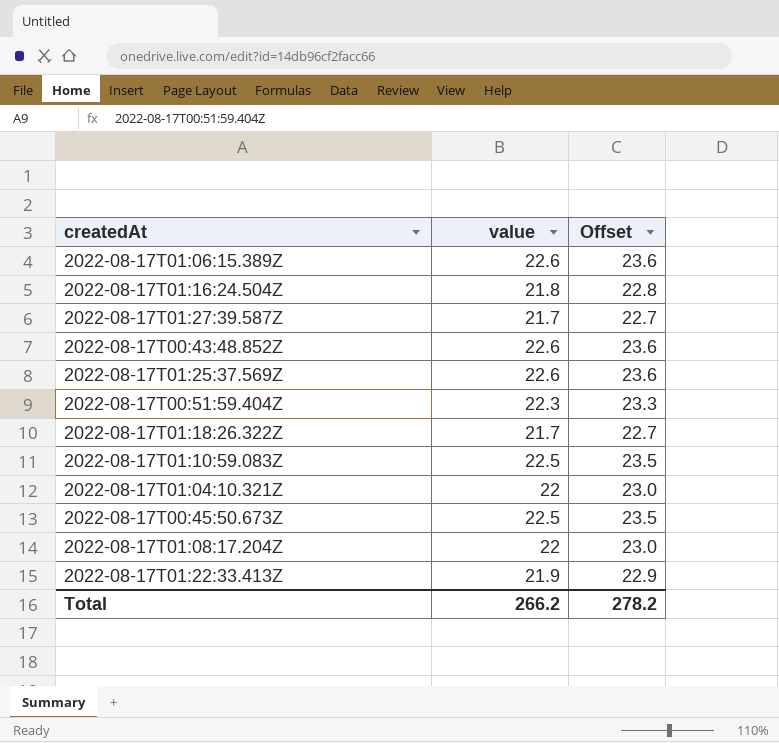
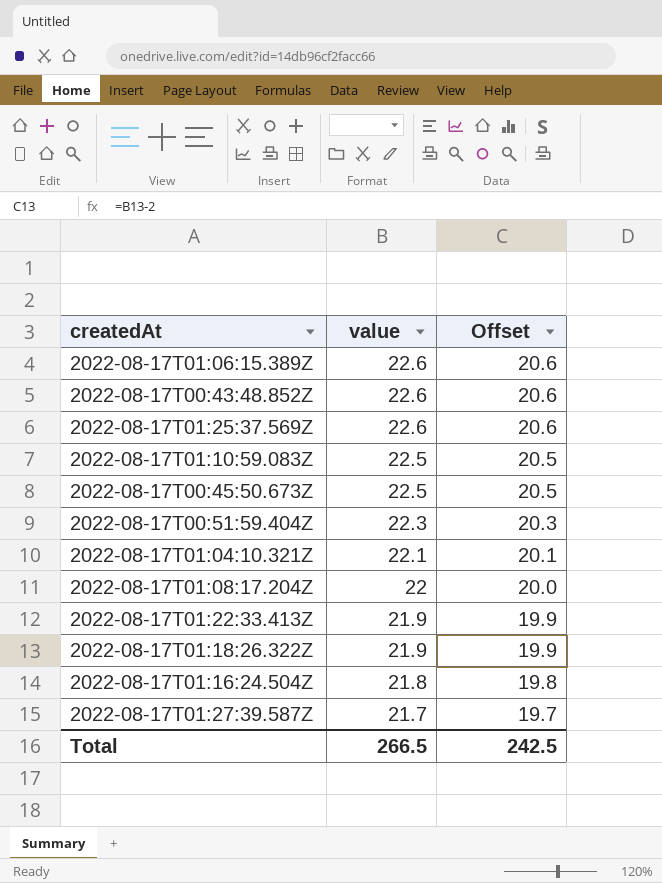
row order: none -> value descending
column Offset | formula: [value] + 1 -> [value] - 2
2022-08-17T01:04:10.321Z | value: 22 -> 22.1
2022-08-17T01:18:26.322Z | value: 21.7 -> 21.9
Total | value: 266.2 -> 266.5
Total | Offset: 278.2 -> 242.5

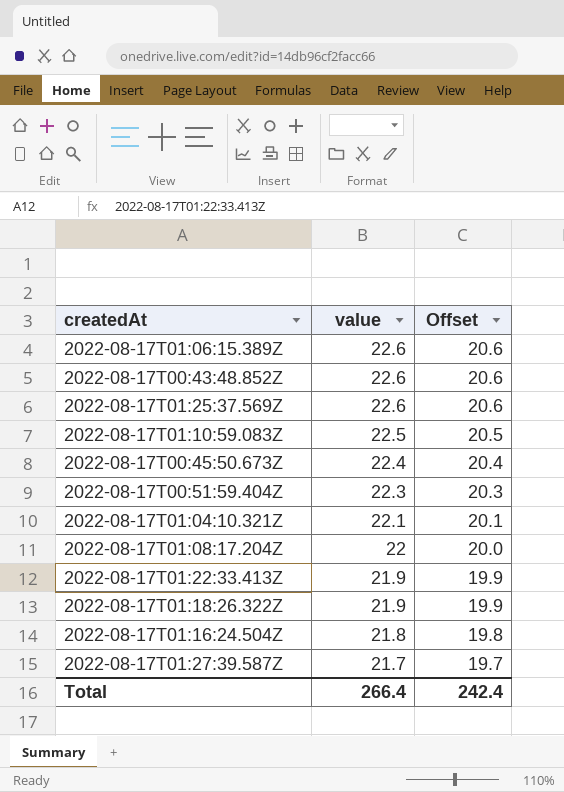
2022-08-17T00:45:50.673Z | value: 22.5 -> 22.4
2022-08-17T00:45:50.673Z | Offset: 20.5 -> 20.4
Total | value: 266.5 -> 266.4
Total | Offset: 242.5 -> 242.4

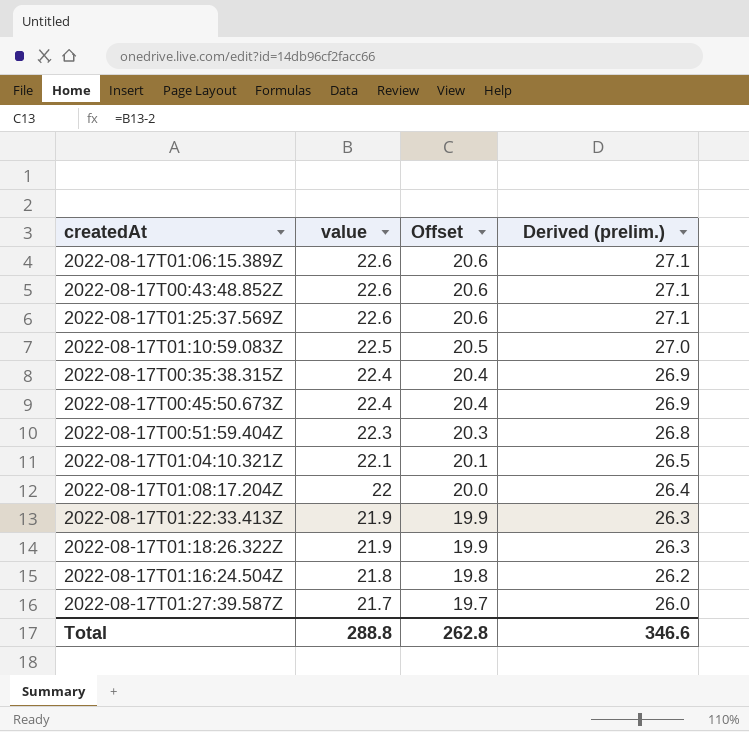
column Derived (prelim.) | formula: none -> [value] * 1.2
row 2022-08-17T00:35:38.315Z: none -> 22.4 | 20.4 | 26.9
Total | value: 266.4 -> 288.8
Total | Offset: 242.4 -> 262.8

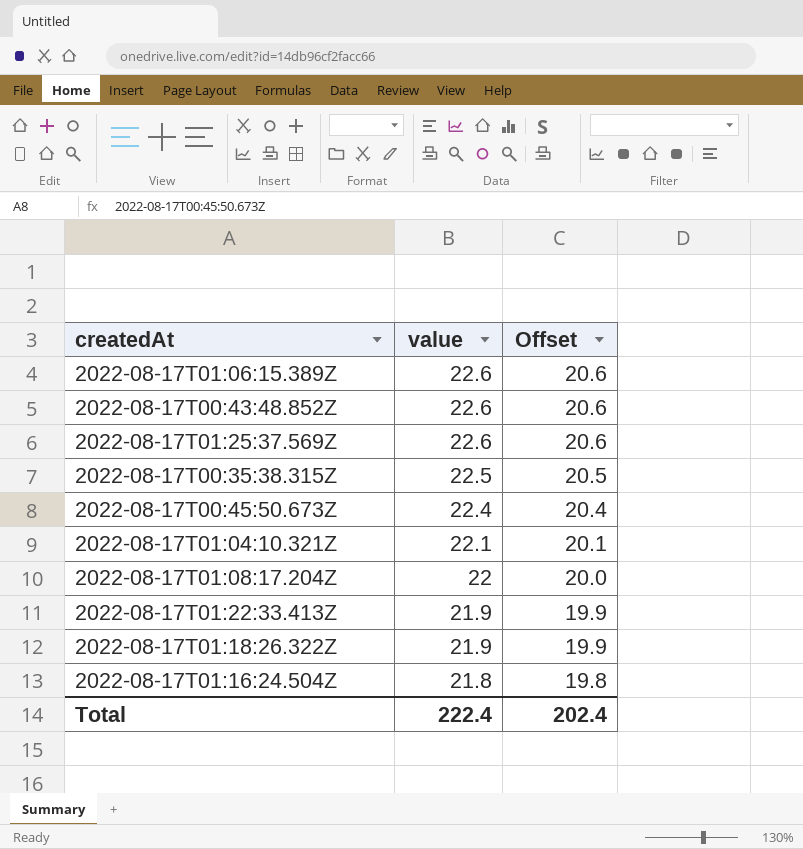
column Derived (prelim.) | formula: [value] * 1.2 -> none
row 2022-08-17T01:10:59.083Z: 22.5 | 20.5 | 27.0 -> none
row 2022-08-17T00:51:59.404Z: 22.3 | 20.3 | 26.8 -> none
row 2022-08-17T01:27:39.587Z: 21.7 | 19.7 | 26.0 -> none
2022-08-17T00:35:38.315Z | value: 22.4 -> 22.5
2022-08-17T00:35:38.315Z | Offset: 20.4 -> 20.5
Total | value: 288.8 -> 222.4
Total | Offset: 262.8 -> 202.4

